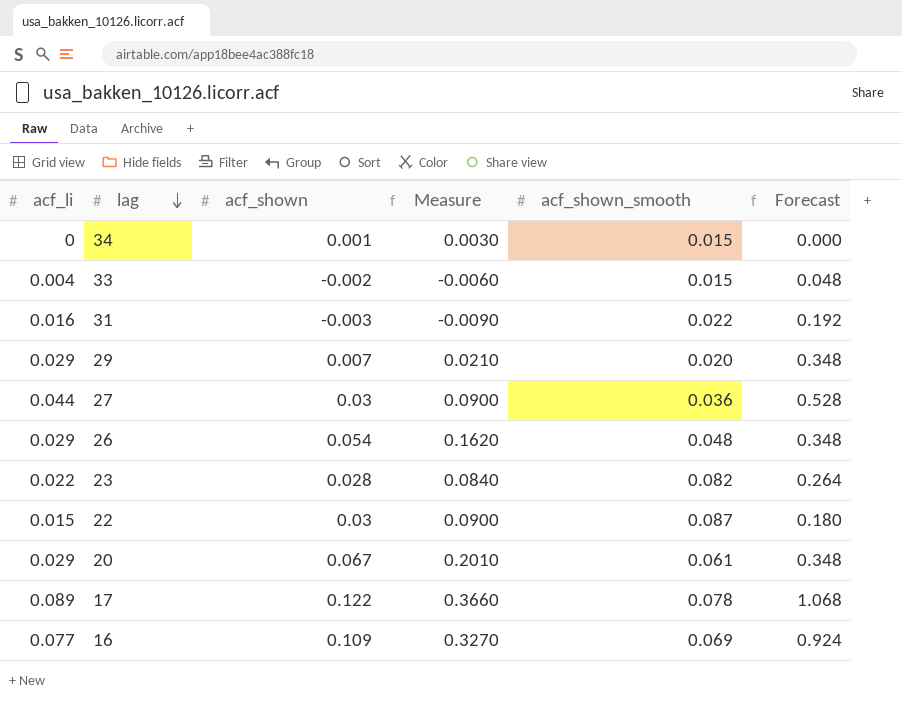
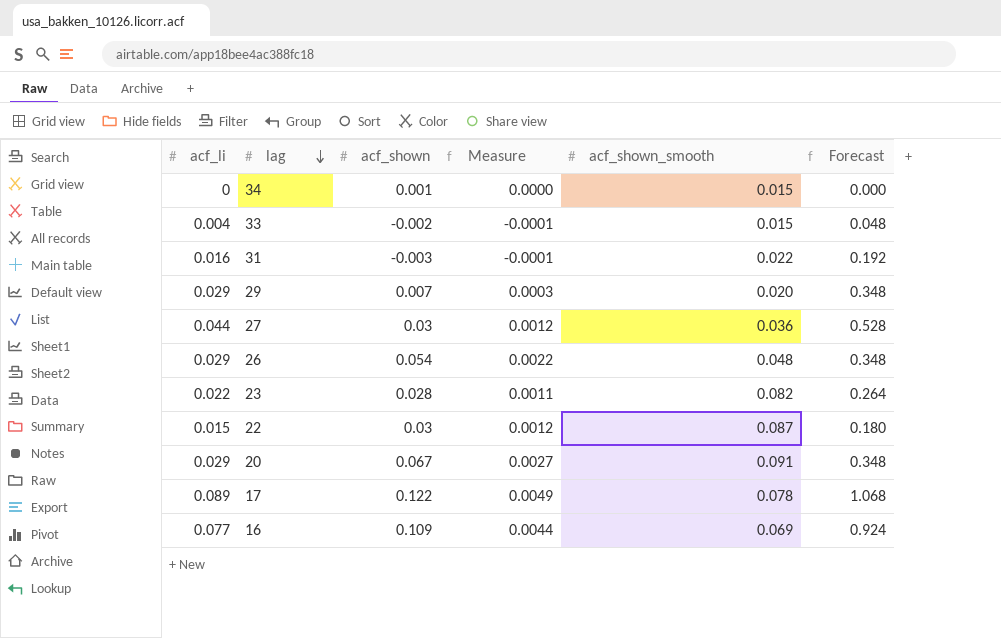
column Measure | formula: [acf_shown] * 3 -> [acf_shown] * 0.04
20 | acf_shown_smooth: 0.061 -> 0.091

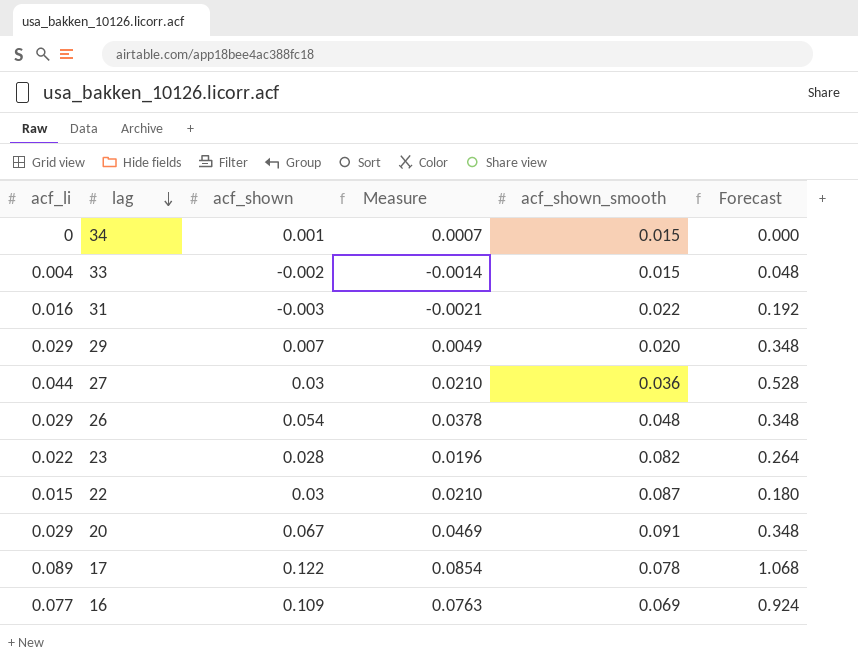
column Measure | formula: [acf_shown] * 0.04 -> [acf_shown] * 0.7

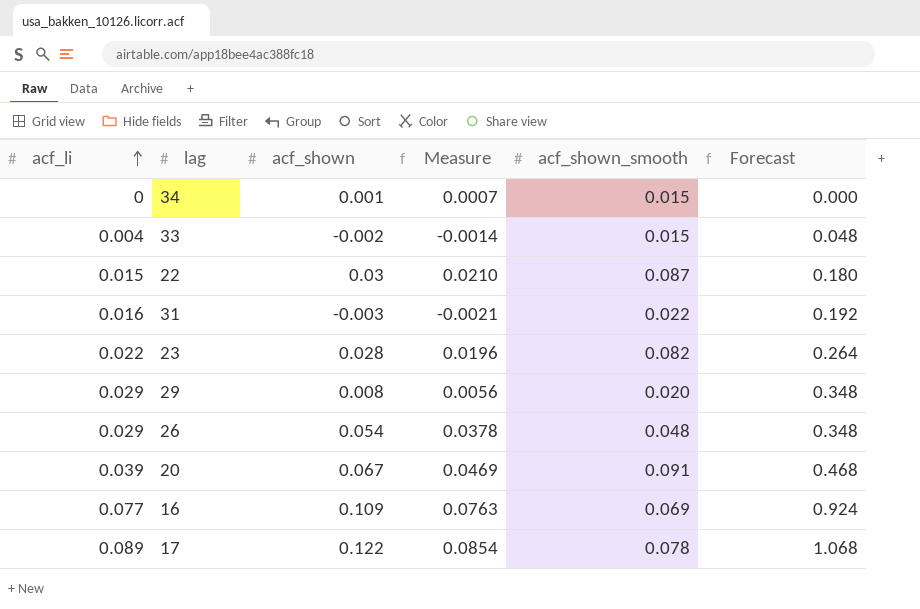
row order: lag descending -> acf_li ascending
row 27: 0.044 | 0.03 | 0.0210 | 0.036 | 0.528 -> none
29 | acf_shown: 0.007 -> 0.008
29 | Measure: 0.0049 -> 0.0056
20 | acf_li: 0.029 -> 0.039
20 | Forecast: 0.348 -> 0.468

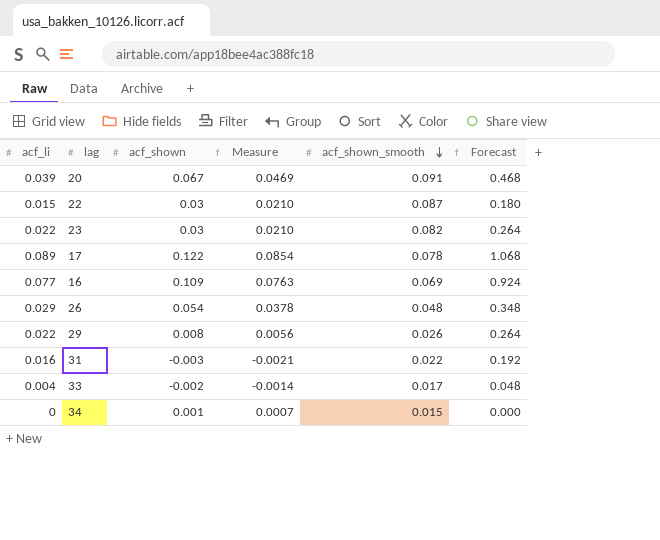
row order: acf_li ascending -> acf_shown_smooth descending
23 | acf_shown: 0.028 -> 0.03
23 | Measure: 0.0196 -> 0.0210
29 | acf_li: 0.029 -> 0.022
29 | acf_shown_smooth: 0.020 -> 0.026
29 | Forecast: 0.348 -> 0.264
33 | acf_shown_smooth: 0.015 -> 0.017

